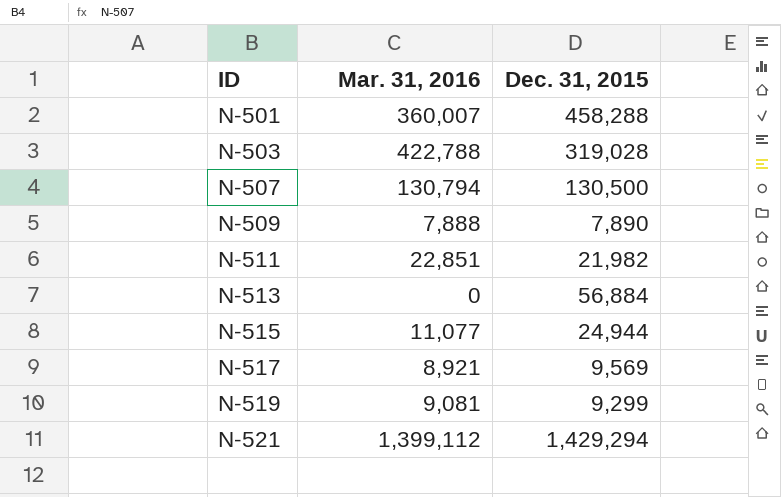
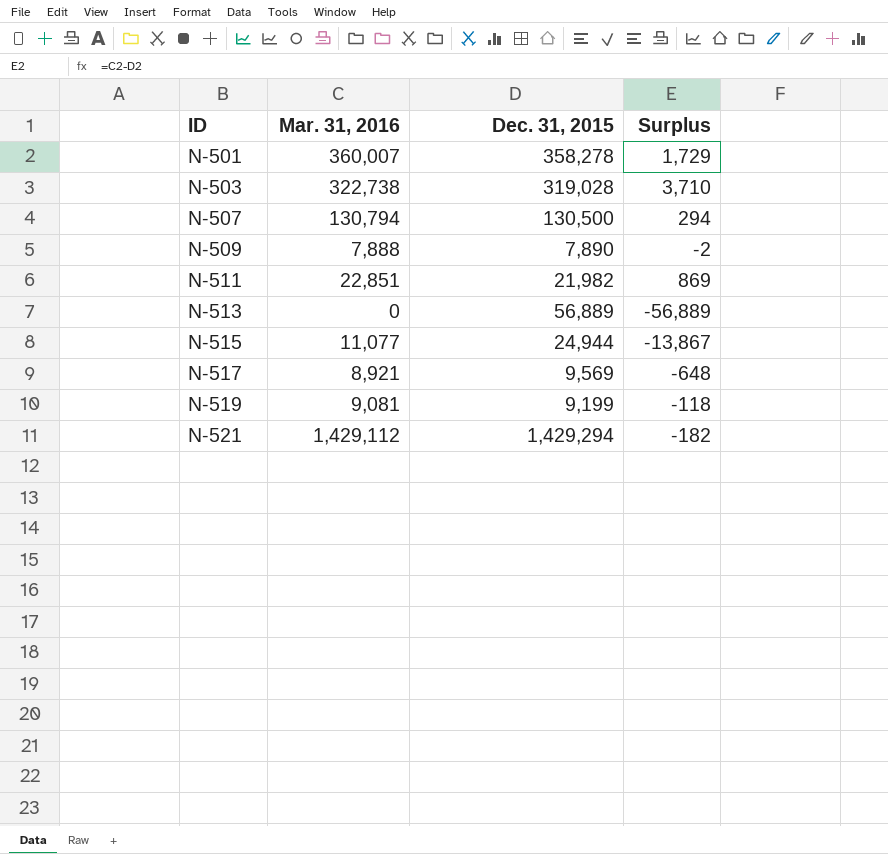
column Surplus | formula: none -> [Mar. 31, 2016] - [Dec. 31, 2015]
N-501 | Dec. 31, 2015: 458,288 -> 358,278
N-503 | Mar. 31, 2016: 422,788 -> 322,738
N-513 | Dec. 31, 2015: 56,884 -> 56,889
N-519 | Dec. 31, 2015: 9,299 -> 9,199
N-521 | Mar. 31, 2016: 1,399,112 -> 1,429,112

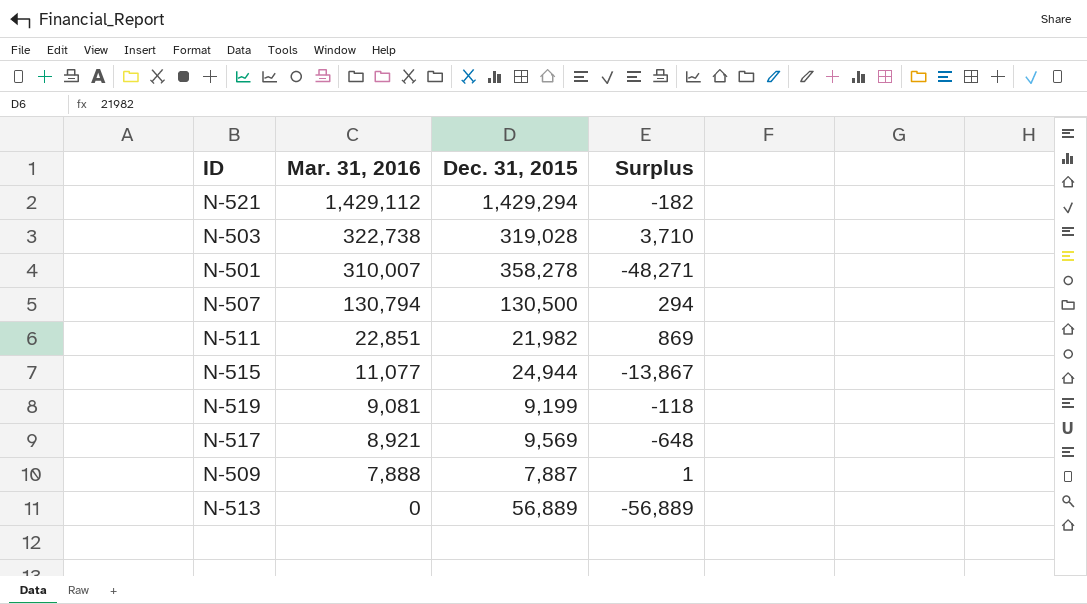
row order: ID ascending -> Mar. 31, 2016 descending
N-501 | Mar. 31, 2016: 360,007 -> 310,007
N-501 | Surplus: 1,729 -> -48,271
N-509 | Dec. 31, 2015: 7,890 -> 7,887
N-509 | Surplus: -2 -> 1

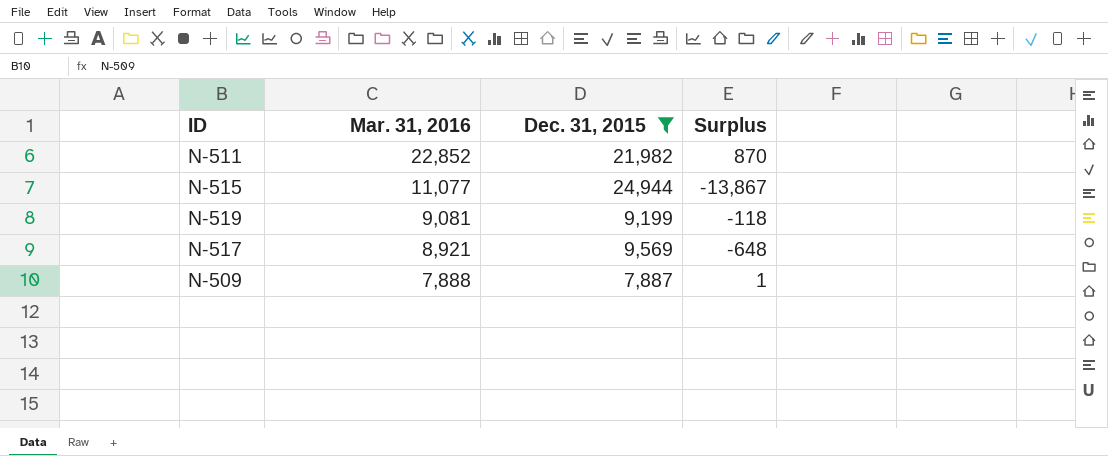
filter: none -> Dec. 31, 2015 <= 24,944
N-511 | Mar. 31, 2016: 22,851 -> 22,852
N-511 | Surplus: 869 -> 870

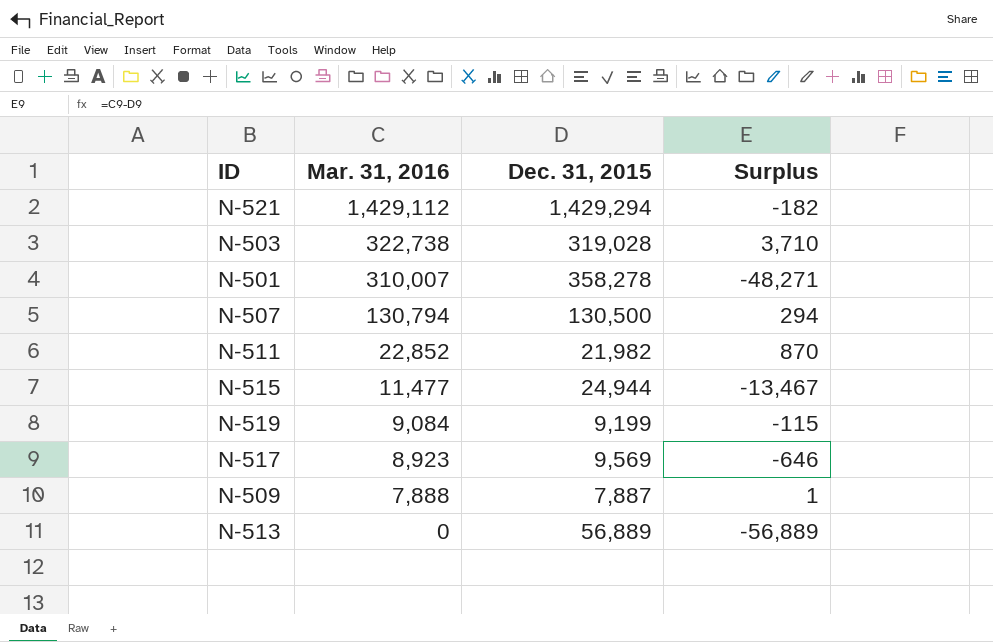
filter: Dec. 31, 2015 <= 24,944 -> none
N-515 | Mar. 31, 2016: 11,077 -> 11,477
N-515 | Surplus: -13,867 -> -13,467
N-519 | Mar. 31, 2016: 9,081 -> 9,084
N-519 | Surplus: -118 -> -115
N-517 | Mar. 31, 2016: 8,921 -> 8,923
N-517 | Surplus: -648 -> -646

